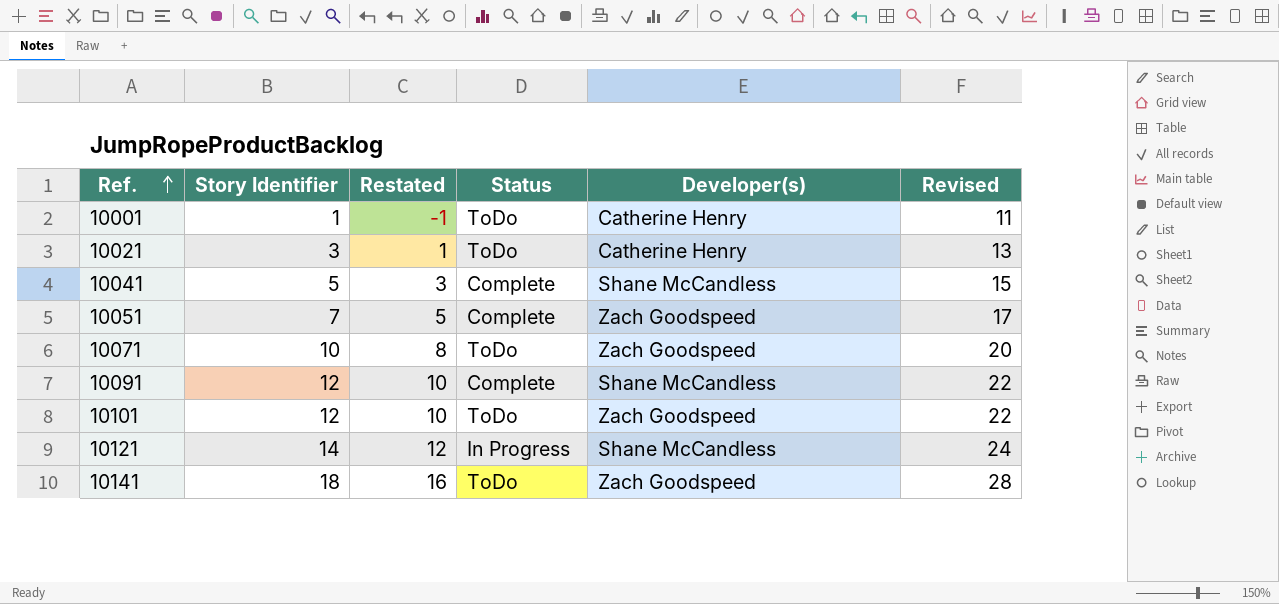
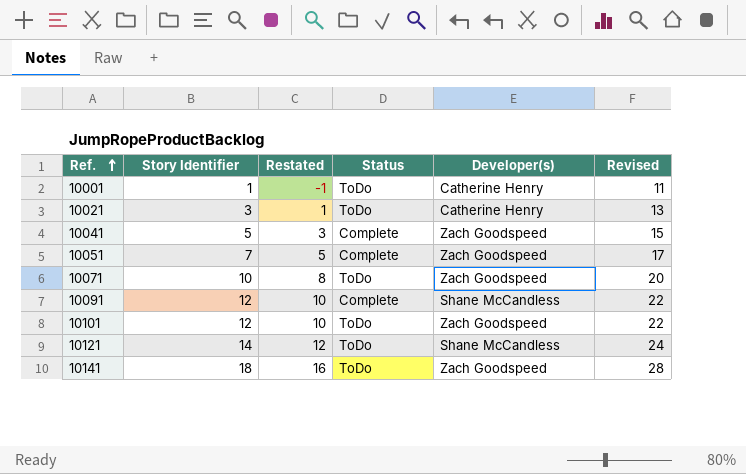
10041 | Developer(s): Shane McCandless -> Zach Goodspeed
10121 | Status: In Progress -> ToDo

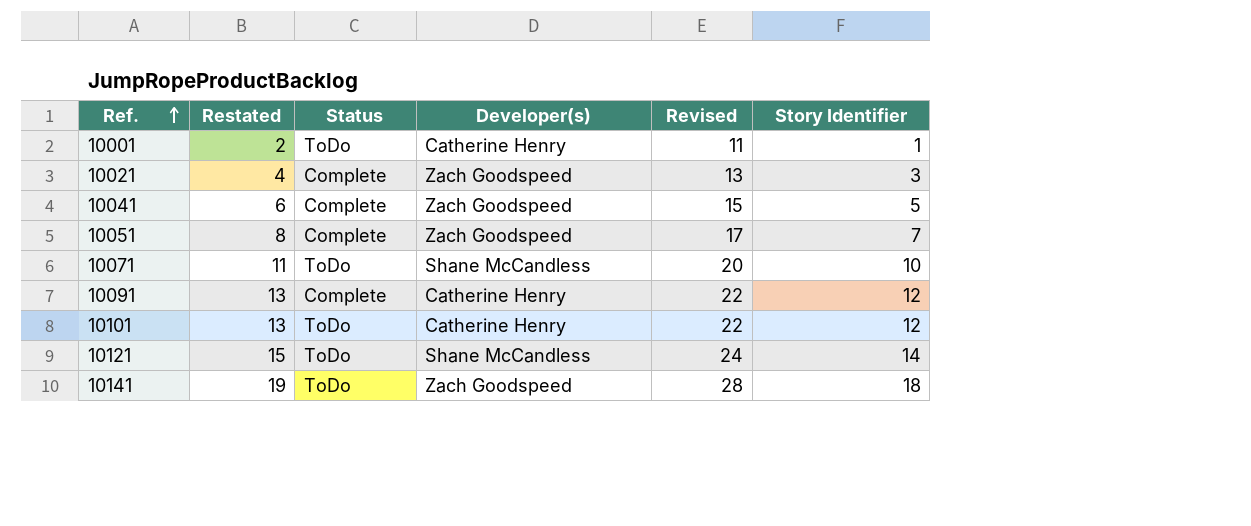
column Restated | formula: [Story Identifier] - 2 -> [Story Identifier] + 1
column Story Identifier | position: 2 -> 6
10021 | Status: ToDo -> Complete
10021 | Developer(s): Catherine Henry -> Zach Goodspeed
10071 | Developer(s): Zach Goodspeed -> Shane McCandless
10091 | Developer(s): Shane McCandless -> Catherine Henry
10101 | Developer(s): Zach Goodspeed -> Catherine Henry

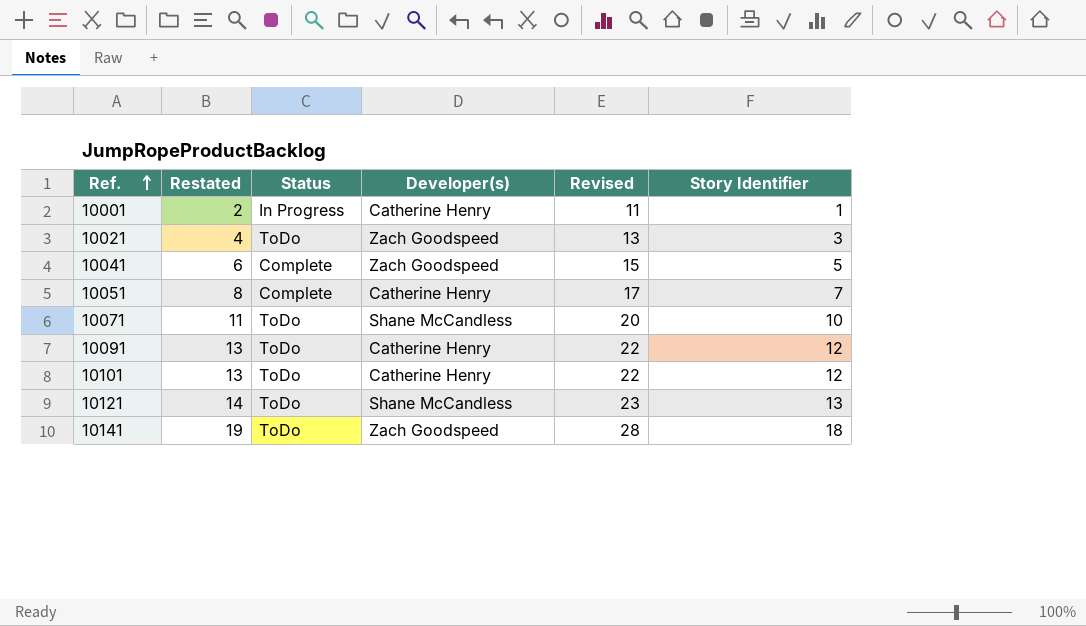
10001 | Status: ToDo -> In Progress
10021 | Status: Complete -> ToDo
10051 | Developer(s): Zach Goodspeed -> Catherine Henry
10091 | Status: Complete -> ToDo
10121 | Restated: 15 -> 14
10121 | Revised: 24 -> 23
10121 | Story Identifier: 14 -> 13

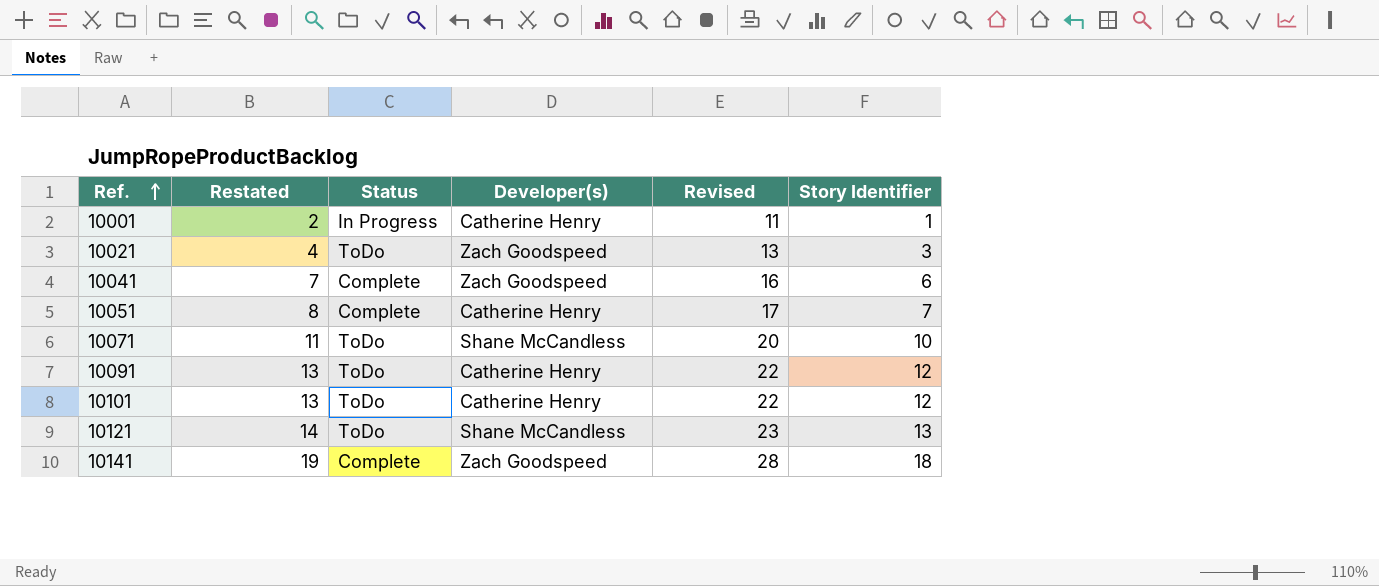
10041 | Restated: 6 -> 7
10041 | Revised: 15 -> 16
10041 | Story Identifier: 5 -> 6
10141 | Status: ToDo -> Complete

